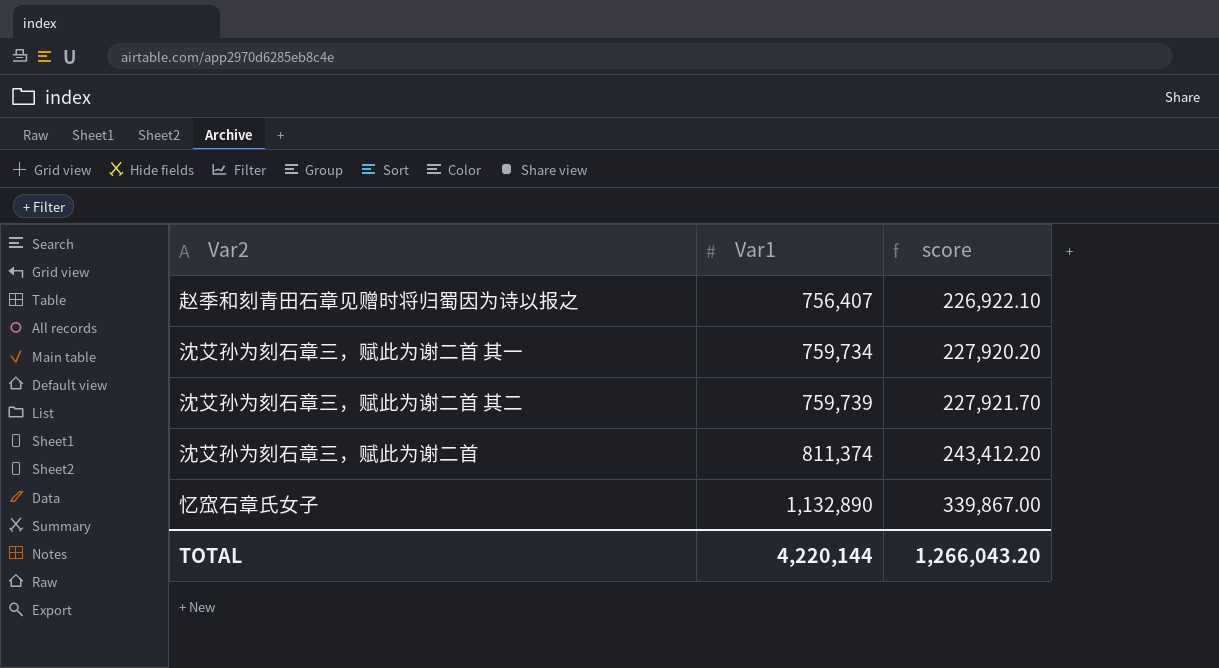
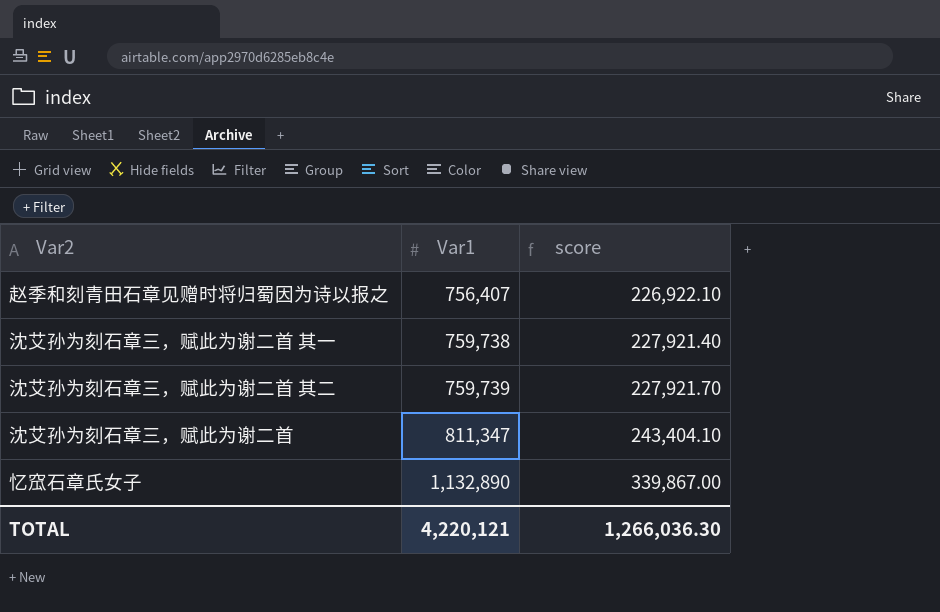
沈艾孙为刻石章三，赋此为谢二首 其一 | Var1: 759,734 -> 759,738
沈艾孙为刻石章三，赋此为谢二首 其一 | score: 227,920.20 -> 227,921.40
沈艾孙为刻石章三，赋此为谢二首 | Var1: 811,374 -> 811,347
沈艾孙为刻石章三，赋此为谢二首 | score: 243,412.20 -> 243,404.10
TOTAL | Var1: 4,220,144 -> 4,220,121
TOTAL | score: 1,266,043.20 -> 1,266,036.30

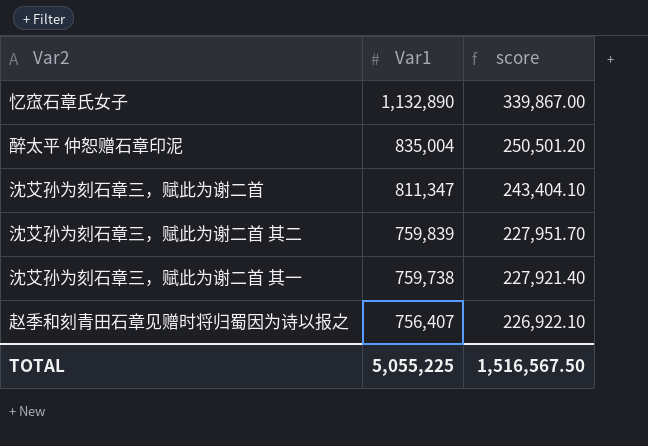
row order: Var1 ascending -> Var1 descending
row 醉太平 仲恕赠石章印泥: none -> 835,004 | 250,501.20
沈艾孙为刻石章三，赋此为谢二首 其二 | Var1: 759,739 -> 759,839
沈艾孙为刻石章三，赋此为谢二首 其二 | score: 227,921.70 -> 227,951.70
TOTAL | Var1: 4,220,121 -> 5,055,225
TOTAL | score: 1,266,036.30 -> 1,516,567.50

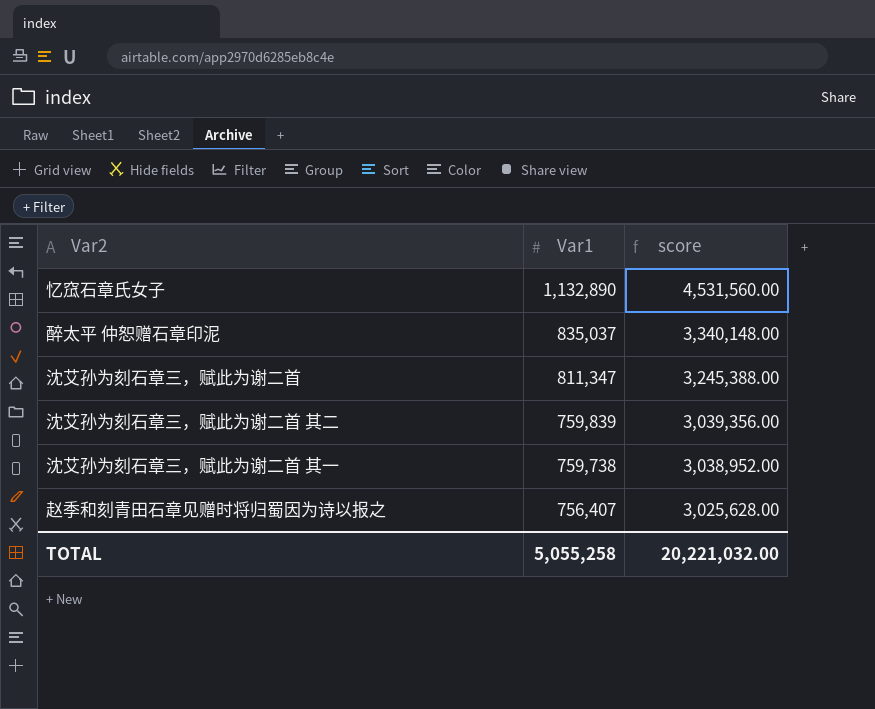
column score | formula: [Var1] * 0.3 -> [Var1] * 4
醉太平 仲恕赠石章印泥 | Var1: 835,004 -> 835,037
TOTAL | Var1: 5,055,225 -> 5,055,258
TOTAL | score: 1,516,567.50 -> 20,221,032.00

